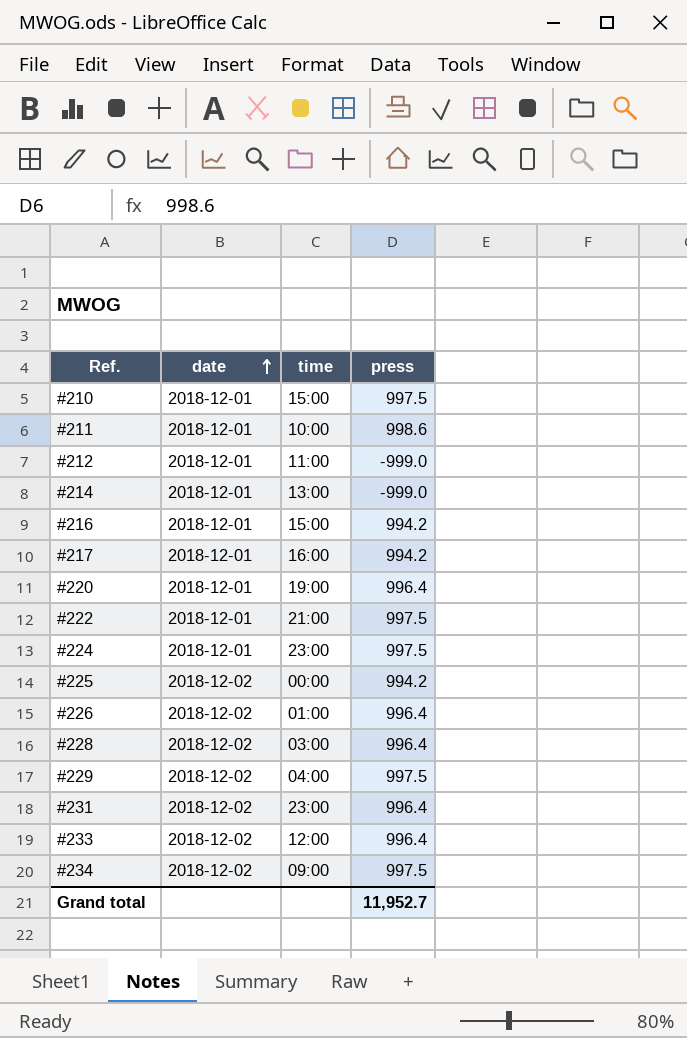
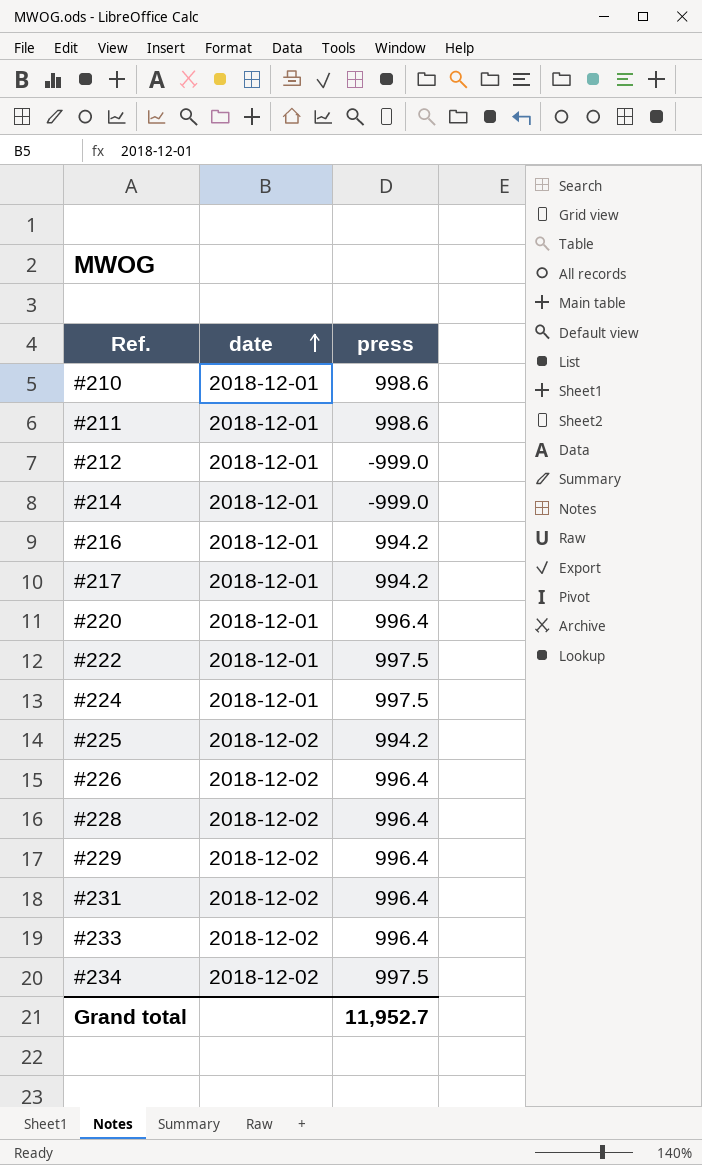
column time | position: 3 -> none
#210 | press: 997.5 -> 998.6
#229 | press: 997.5 -> 996.4

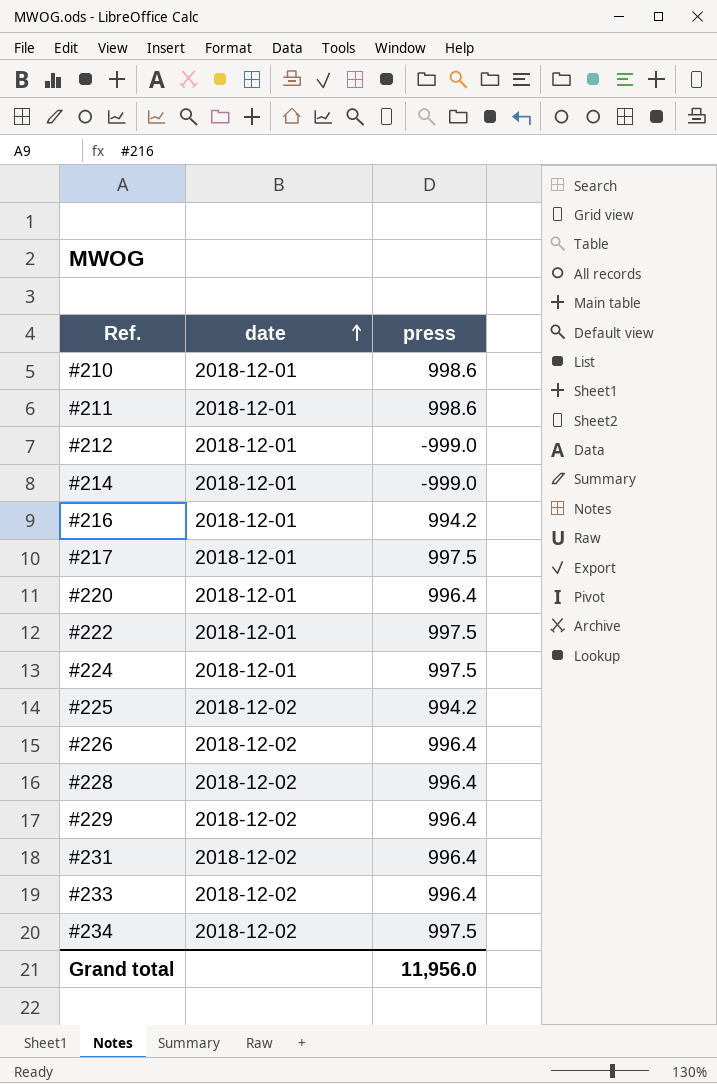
#217 | press: 994.2 -> 997.5
Grand total | press: 11,952.7 -> 11,956.0

